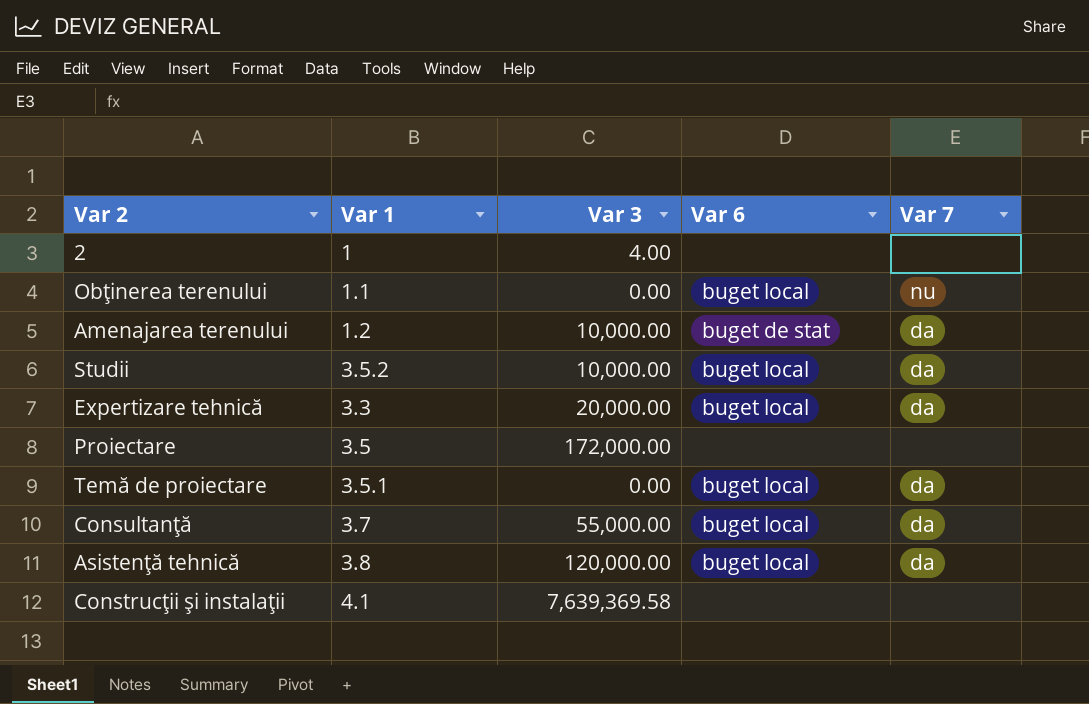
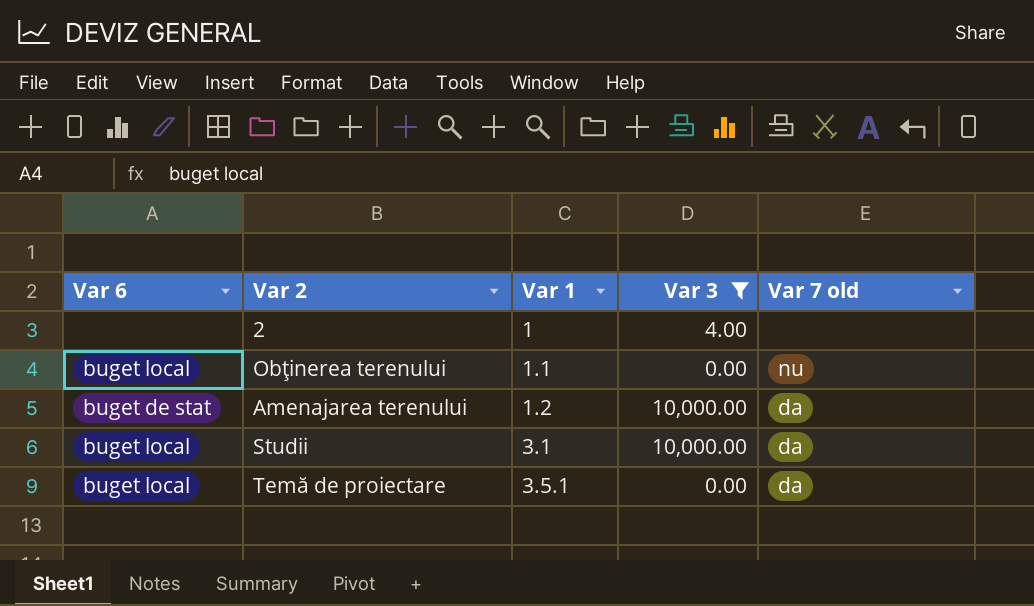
filter: none -> Var 3 <= 10,000.00
column Var 6 | position: 4 -> 1
column name: Var 7 -> Var 7 old
Studii | Var 1: 3.5.2 -> 3.1

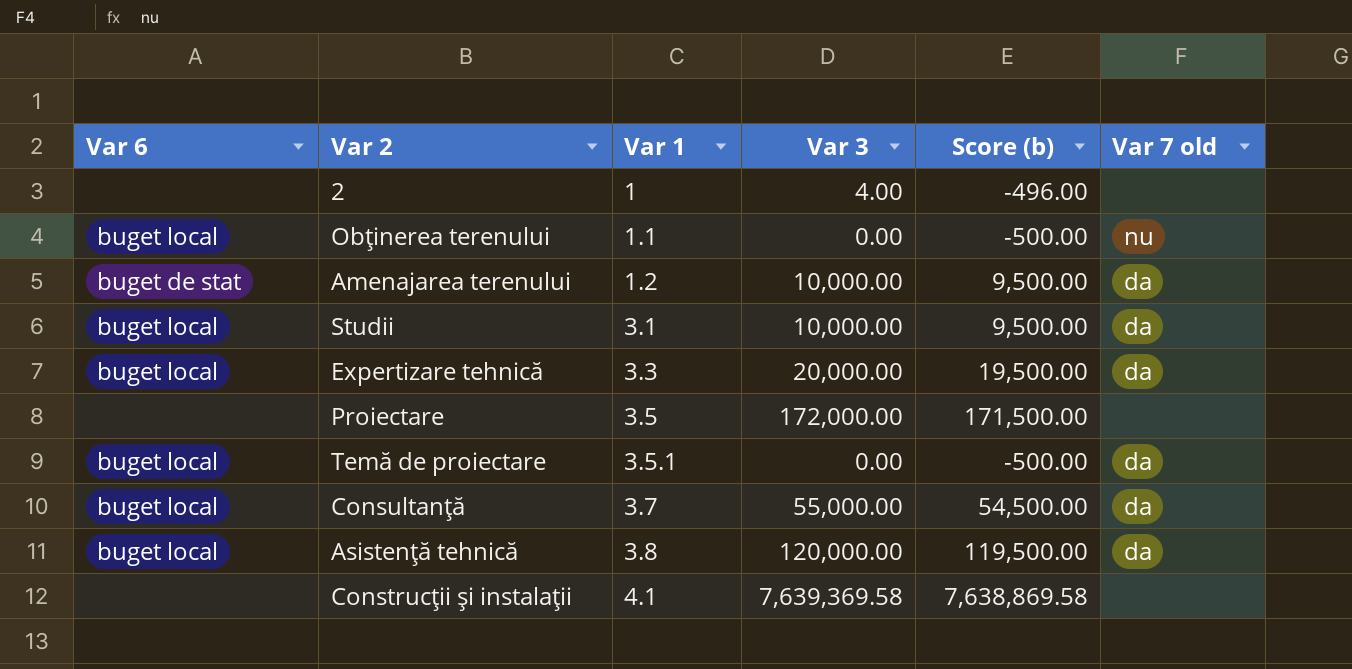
filter: Var 3 <= 10,000.00 -> none
column Score (b) | formula: none -> [Var 3] - 500

